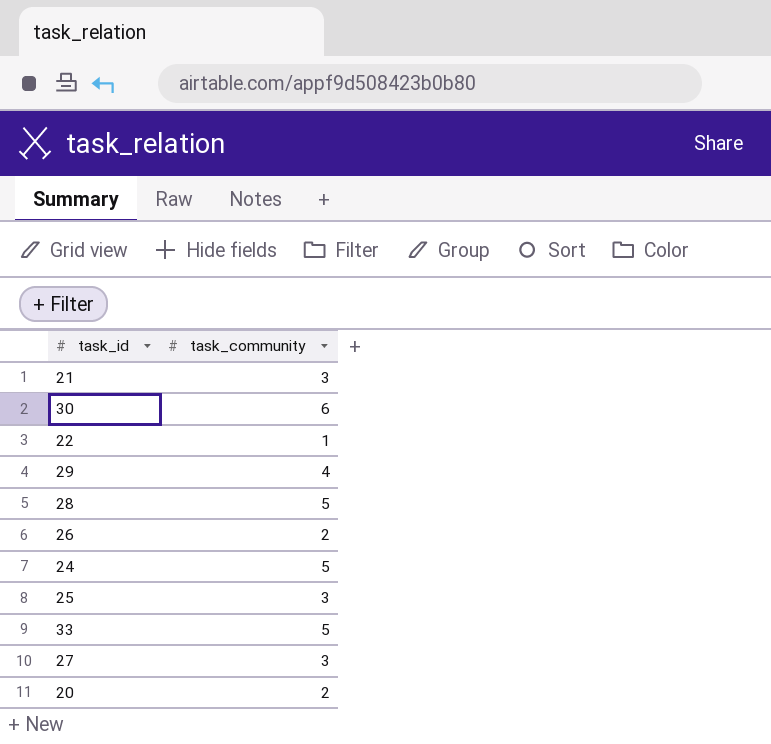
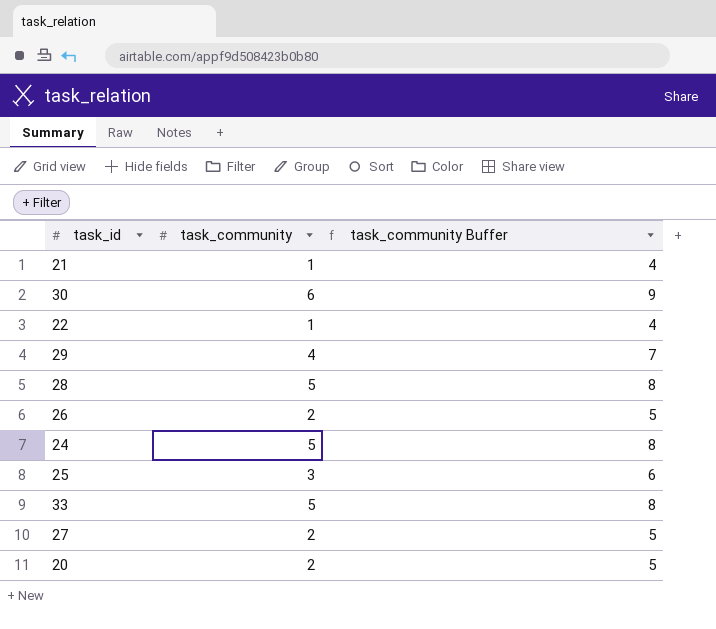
column task_community Buffer | formula: none -> [task_community] + 3
21 | task_community: 3 -> 1
27 | task_community: 3 -> 2

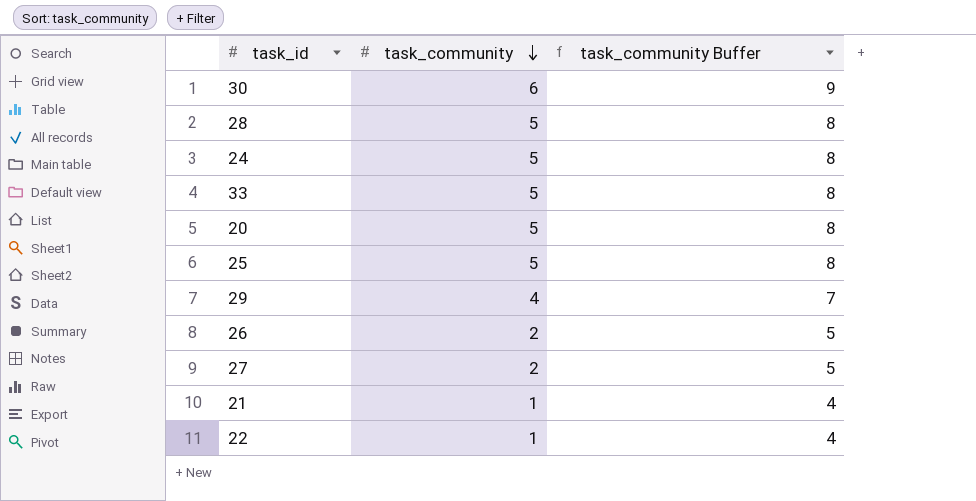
row order: none -> task_community descending
20 | task_community: 2 -> 5
20 | task_community Buffer: 5 -> 8
25 | task_community: 3 -> 5
25 | task_community Buffer: 6 -> 8

